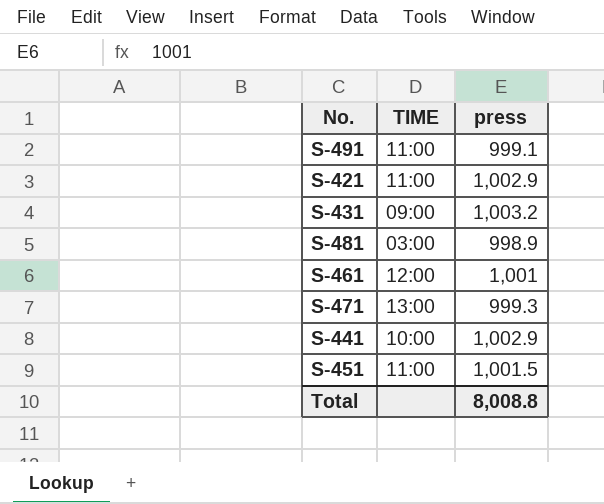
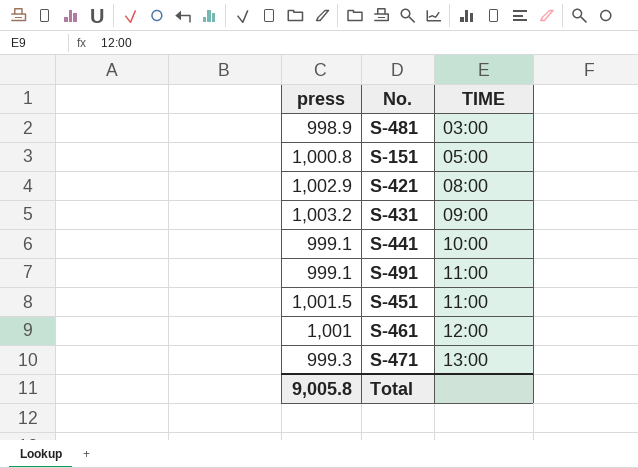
row order: none -> TIME ascending
column press | position: 3 -> 1
row S-151: none -> 1,000.8 | 05:00
S-421 | TIME: 11:00 -> 08:00
S-441 | press: 1,002.9 -> 999.1
Total | press: 8,008.8 -> 9,005.8

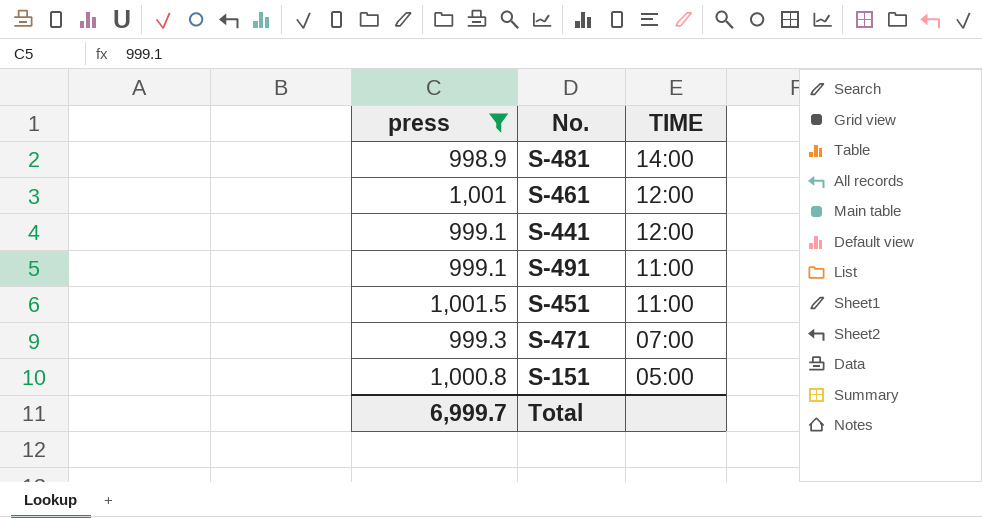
filter: none -> press <= 1,001.5
row order: TIME ascending -> TIME descending
S-481 | TIME: 03:00 -> 14:00
S-441 | TIME: 10:00 -> 12:00
S-471 | TIME: 13:00 -> 07:00
Total | press: 9,005.8 -> 6,999.7

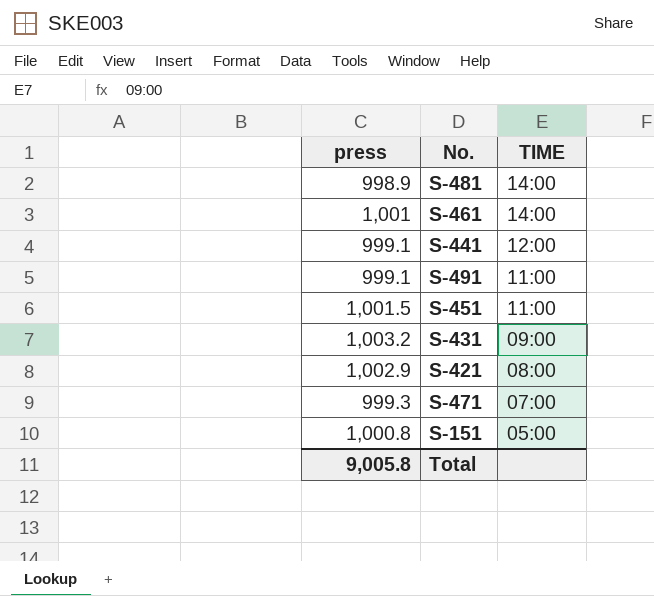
filter: press <= 1,001.5 -> none
S-461 | TIME: 12:00 -> 14:00
Total | press: 6,999.7 -> 9,005.8

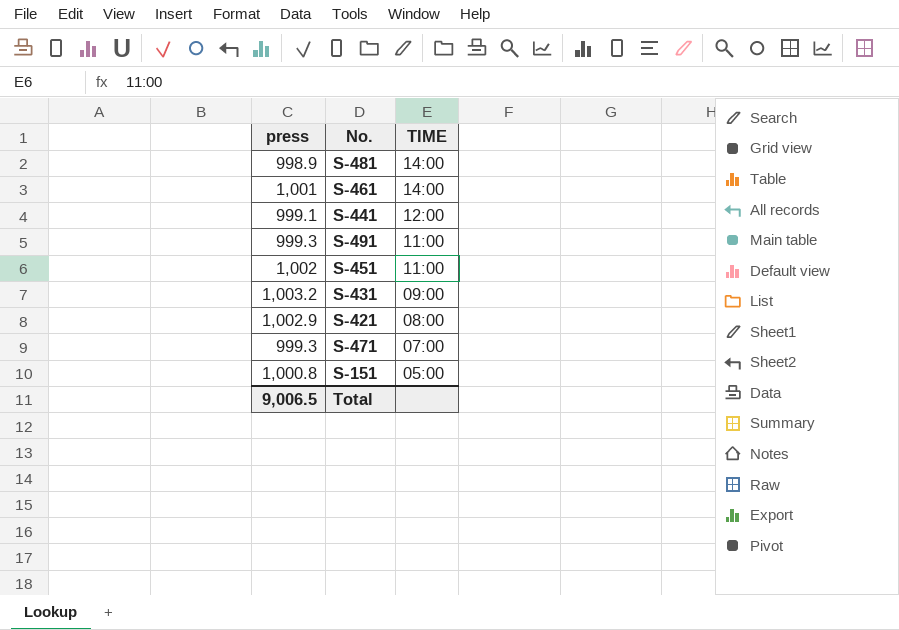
S-491 | press: 999.1 -> 999.3
S-451 | press: 1,001.5 -> 1,002
Total | press: 9,005.8 -> 9,006.5

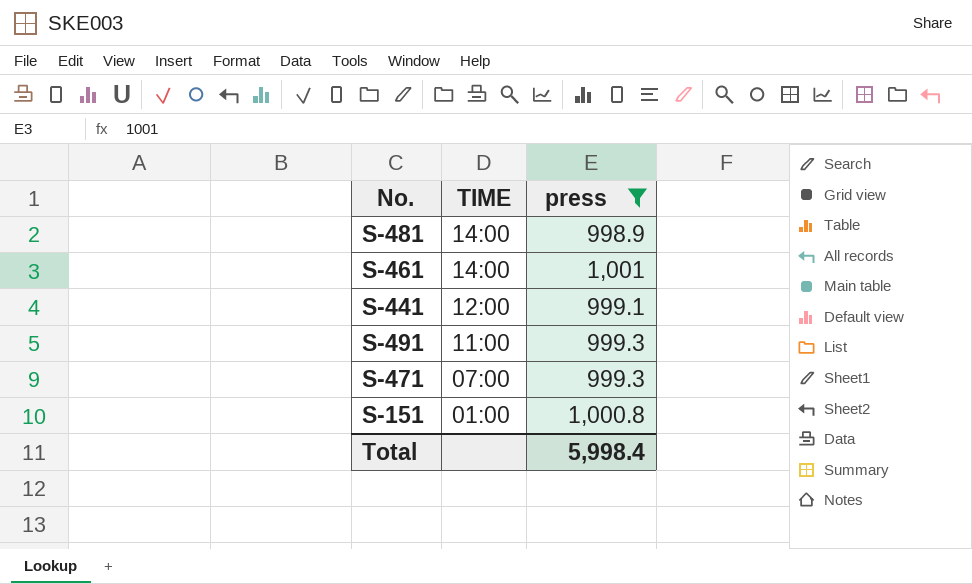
filter: none -> press <= 1,001
column press | position: 1 -> 3
S-151 | TIME: 05:00 -> 01:00
Total | press: 9,006.5 -> 5,998.4

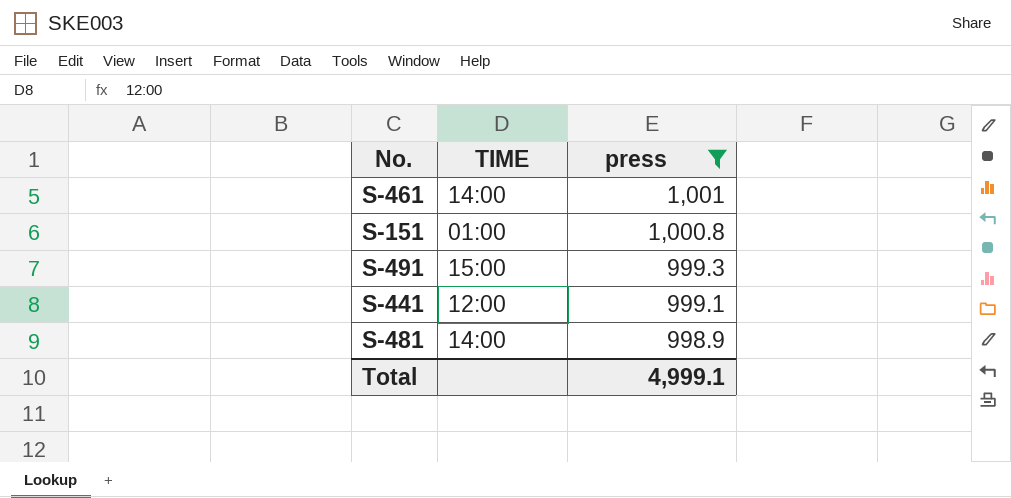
row order: TIME descending -> press descending
row S-471: 07:00 | 999.3 -> none
S-491 | TIME: 11:00 -> 15:00
Total | press: 5,998.4 -> 4,999.1

